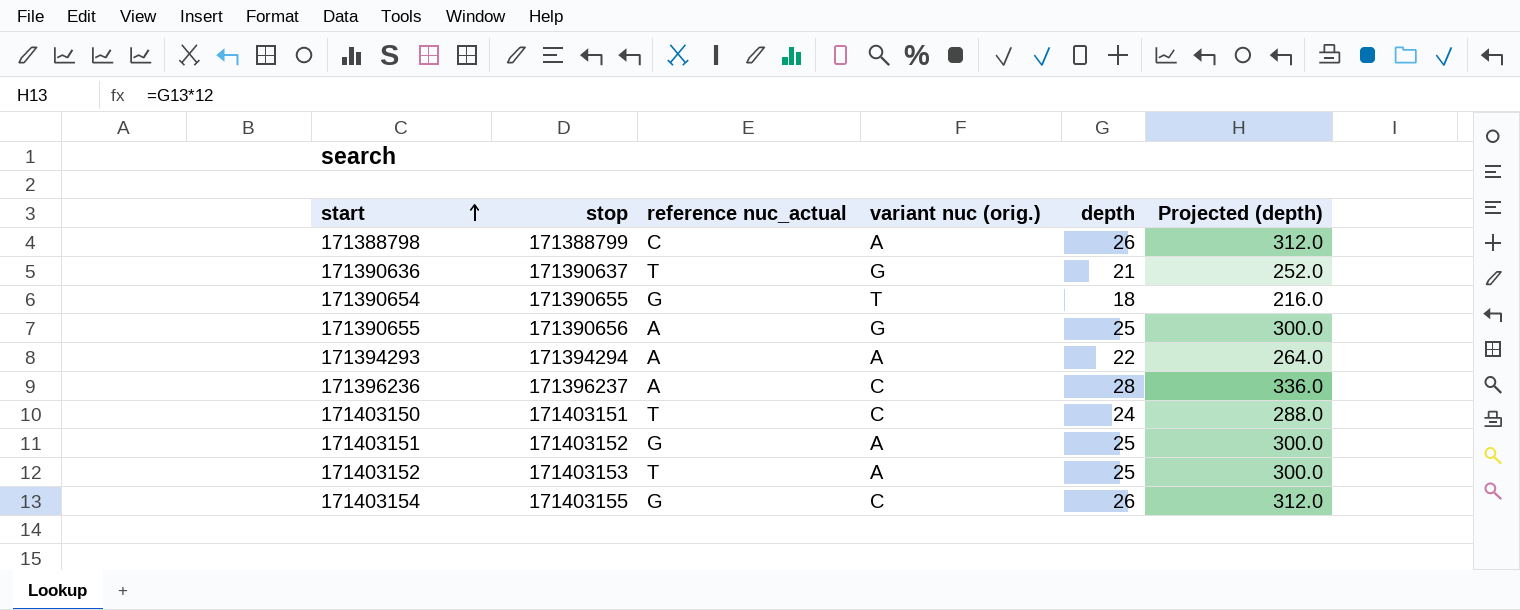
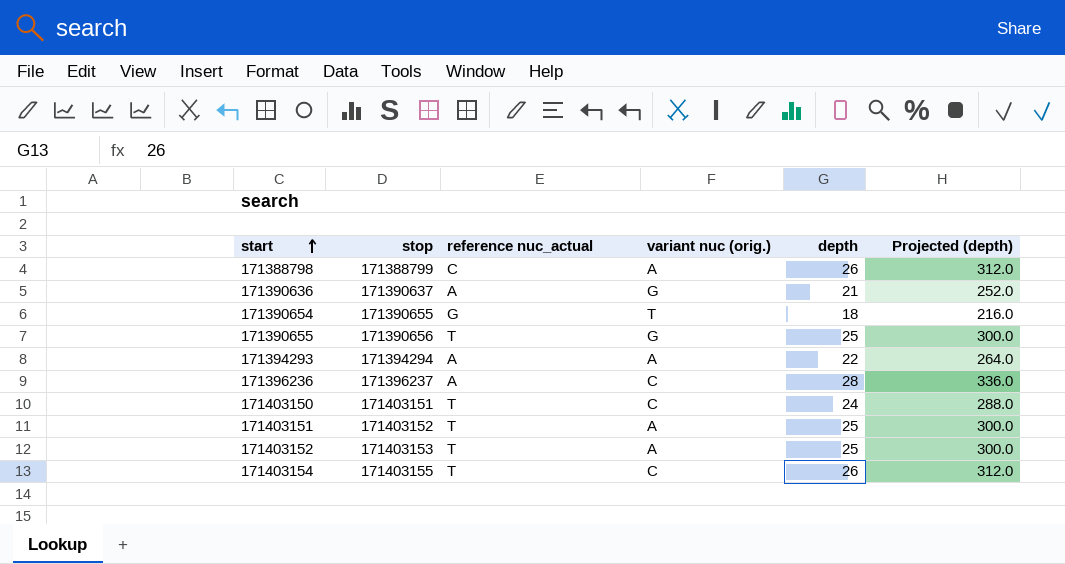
171390636 | reference nuc_actual: T -> A
171390655 | reference nuc_actual: A -> T
171403151 | reference nuc_actual: G -> T
171403154 | reference nuc_actual: G -> T

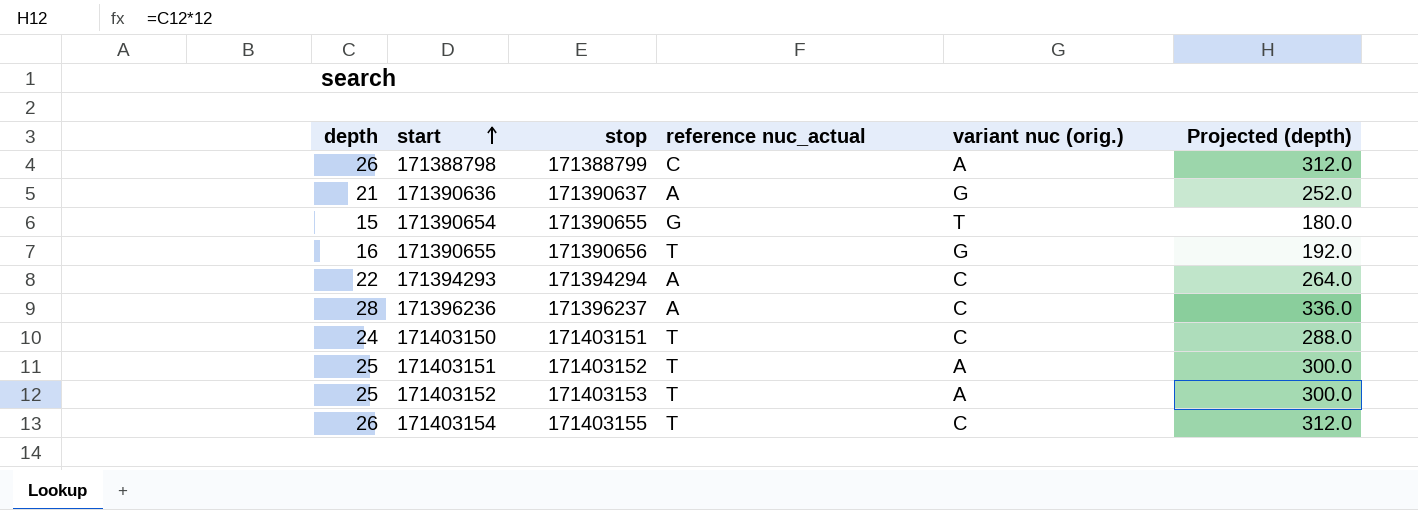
column depth | position: 5 -> 1
171390654 | depth: 18 -> 15
171390654 | Projected (depth): 216.0 -> 180.0
171390655 | depth: 25 -> 16
171390655 | Projected (depth): 300.0 -> 192.0
171394293 | variant nuc (orig.): A -> C

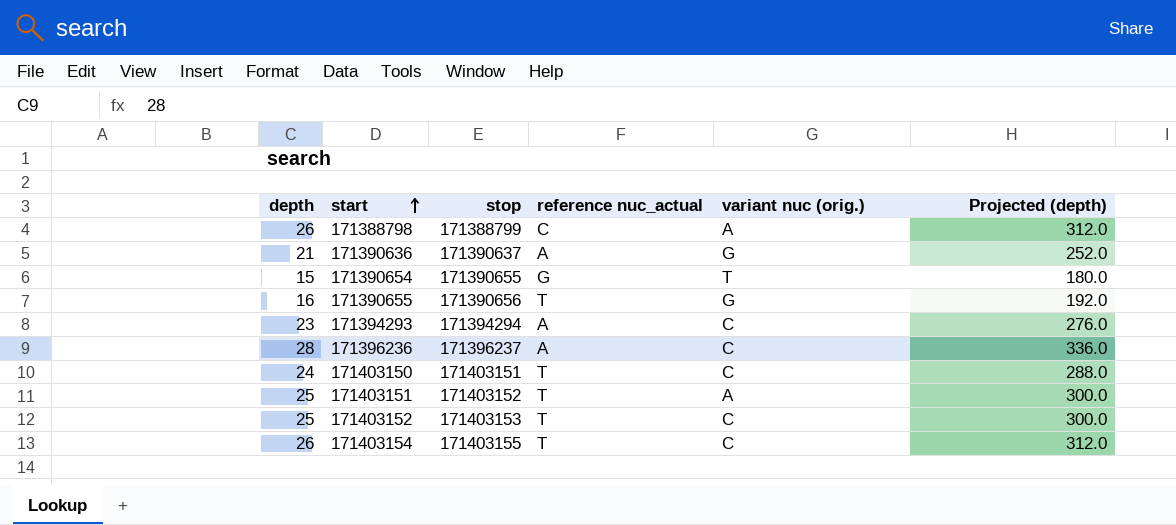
171394293 | depth: 22 -> 23
171394293 | Projected (depth): 264.0 -> 276.0
171403152 | variant nuc (orig.): A -> C

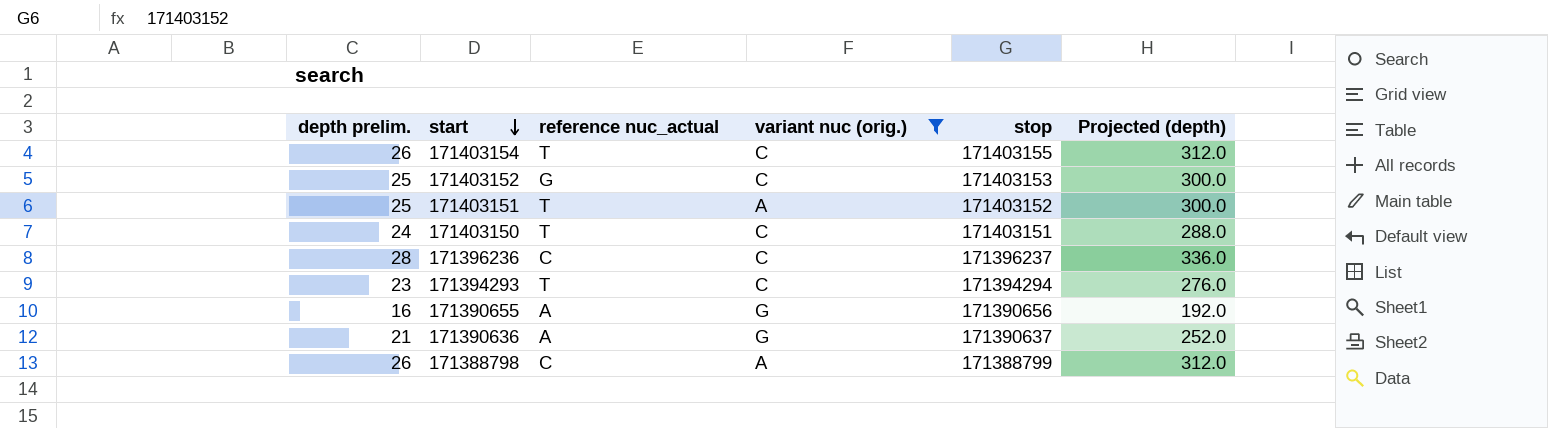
filter: none -> variant nuc (orig.) != T
row order: start ascending -> start descending
column name: depth -> depth prelim.
column stop | position: 3 -> 5
171403152 | reference nuc_actual: T -> G
171396236 | reference nuc_actual: A -> C
171394293 | reference nuc_actual: A -> T
171390655 | reference nuc_actual: T -> A

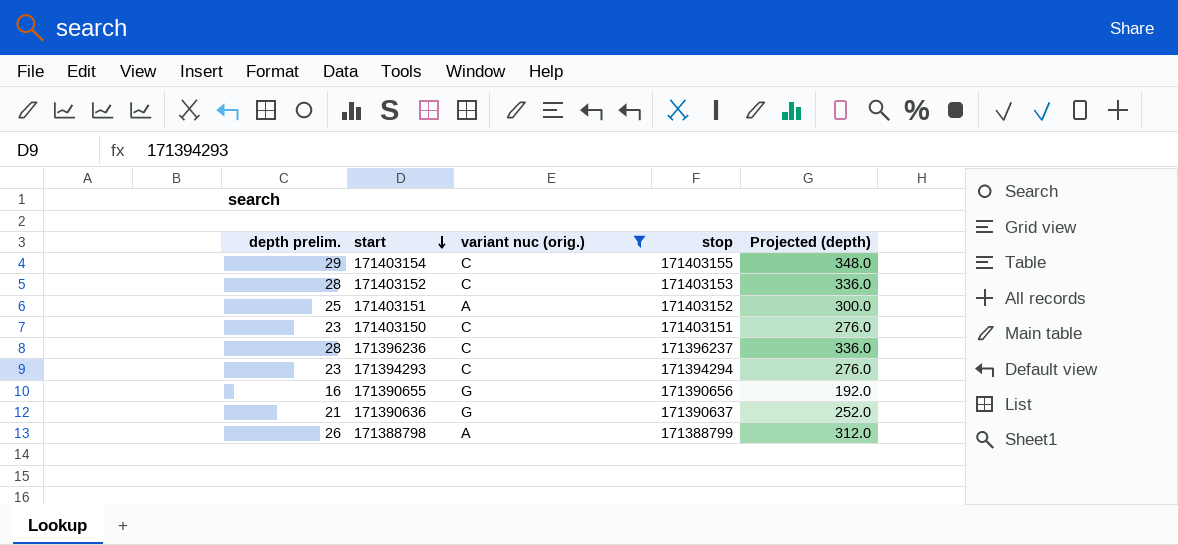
column reference nuc_actual | position: 3 -> none
171403154 | depth prelim.: 26 -> 29
171403154 | Projected (depth): 312.0 -> 348.0
171403152 | depth prelim.: 25 -> 28
171403152 | Projected (depth): 300.0 -> 336.0
171403150 | depth prelim.: 24 -> 23
171403150 | Projected (depth): 288.0 -> 276.0

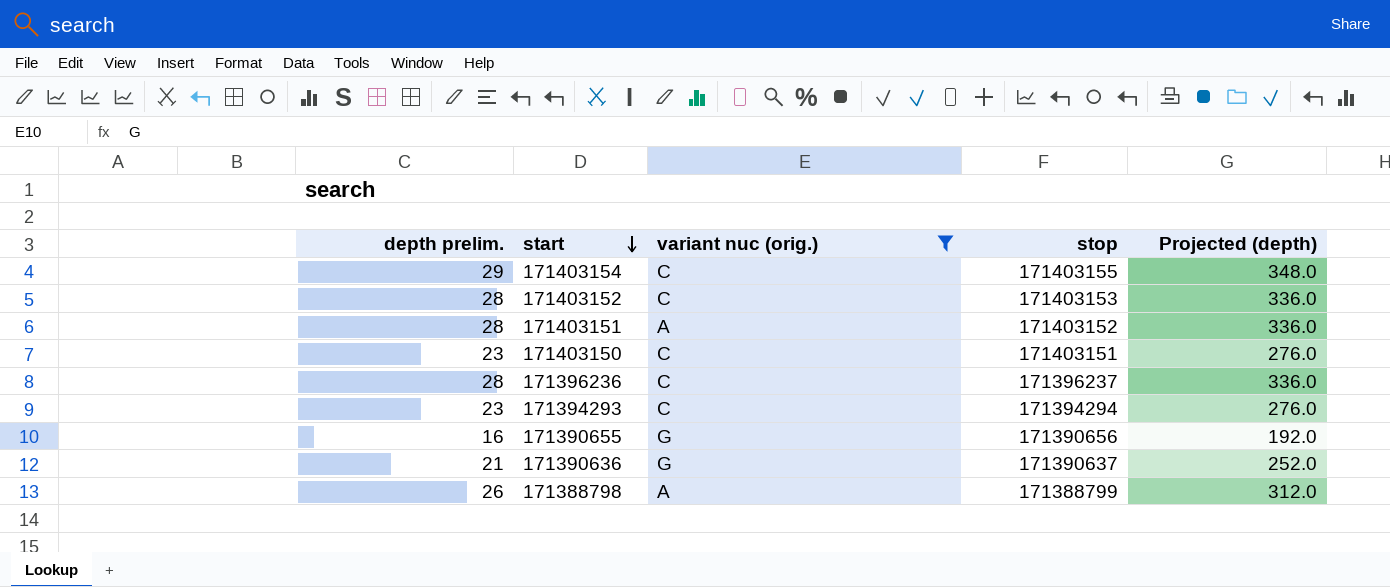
171403151 | depth prelim.: 25 -> 28
171403151 | Projected (depth): 300.0 -> 336.0

